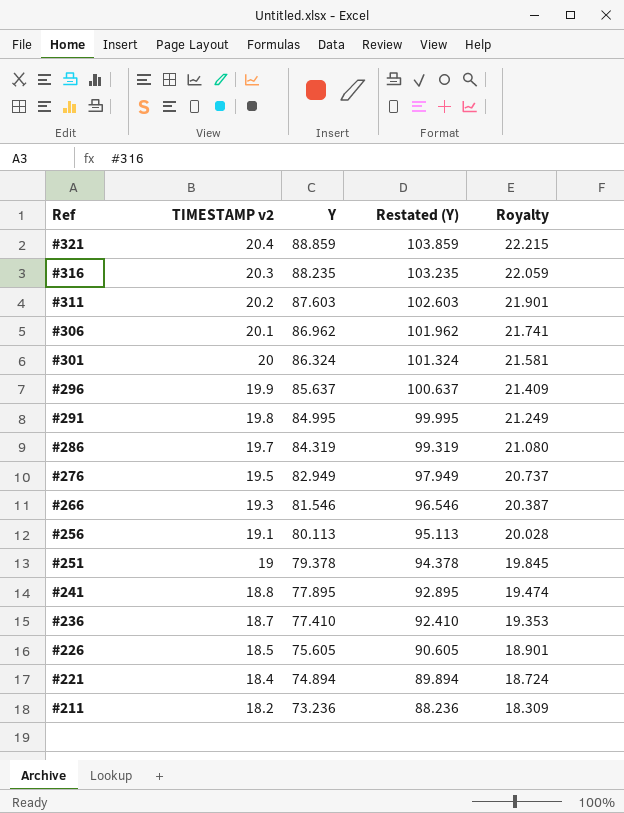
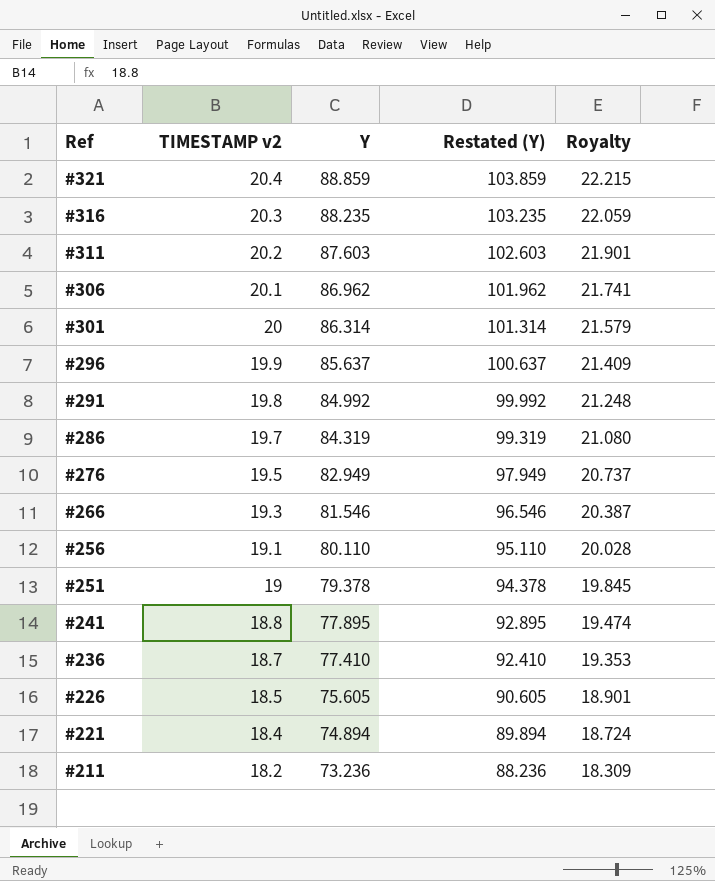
#301 | Y: 86.324 -> 86.314
#301 | Restated (Y): 101.324 -> 101.314
#301 | Royalty: 21.581 -> 21.579
#291 | Y: 84.995 -> 84.992
#291 | Restated (Y): 99.995 -> 99.992
#291 | Royalty: 21.249 -> 21.248
#256 | Y: 80.113 -> 80.110
#256 | Restated (Y): 95.113 -> 95.110

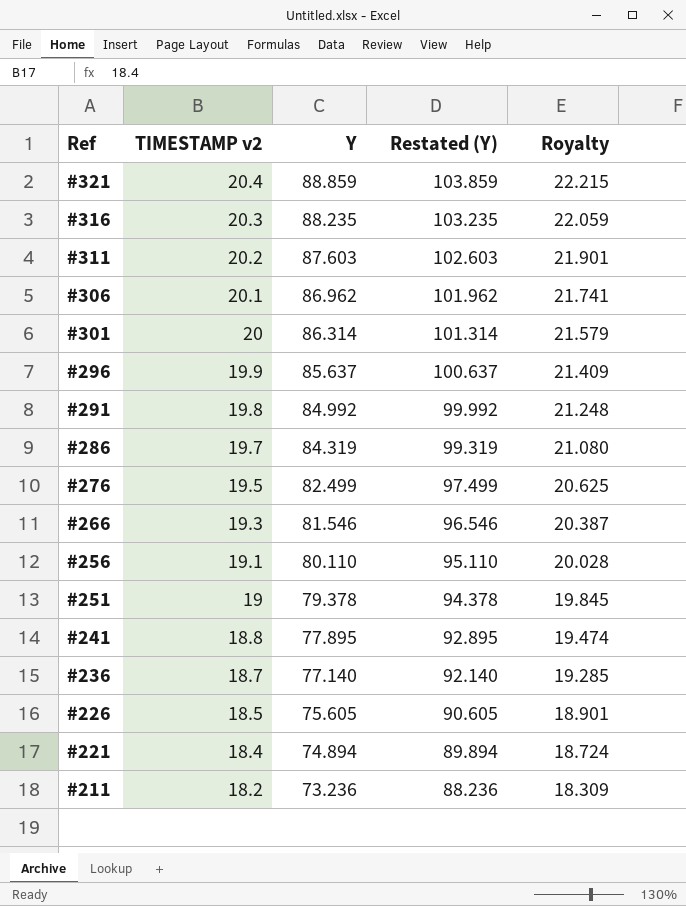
#276 | Y: 82.949 -> 82.499
#276 | Restated (Y): 97.949 -> 97.499
#276 | Royalty: 20.737 -> 20.625
#236 | Y: 77.410 -> 77.140
#236 | Restated (Y): 92.410 -> 92.140
#236 | Royalty: 19.353 -> 19.285

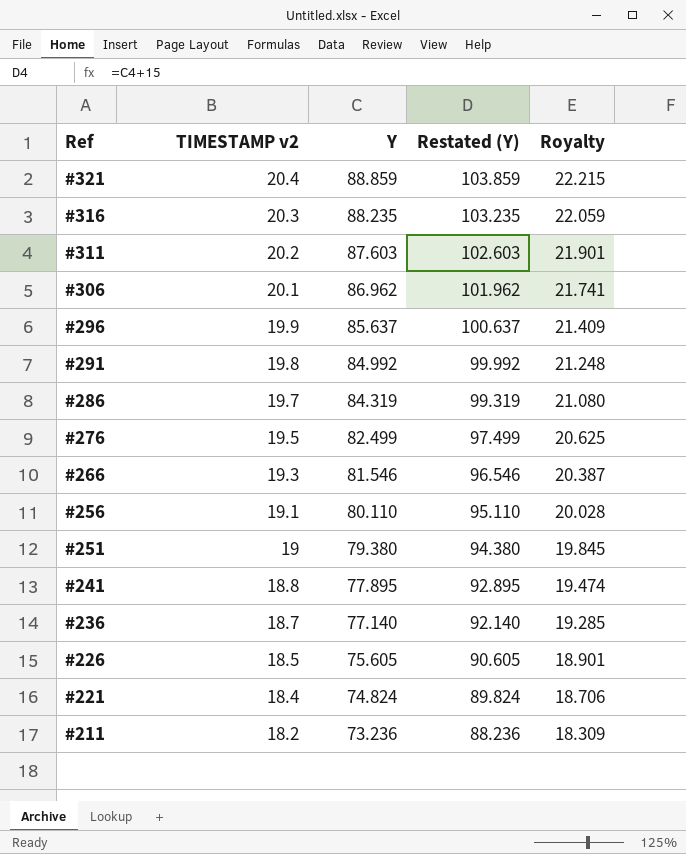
row #301: 20 | 86.314 | 101.314 | 21.579 -> none
#251 | Y: 79.378 -> 79.380
#251 | Restated (Y): 94.378 -> 94.380
#221 | Y: 74.894 -> 74.824
#221 | Restated (Y): 89.894 -> 89.824
#221 | Royalty: 18.724 -> 18.706

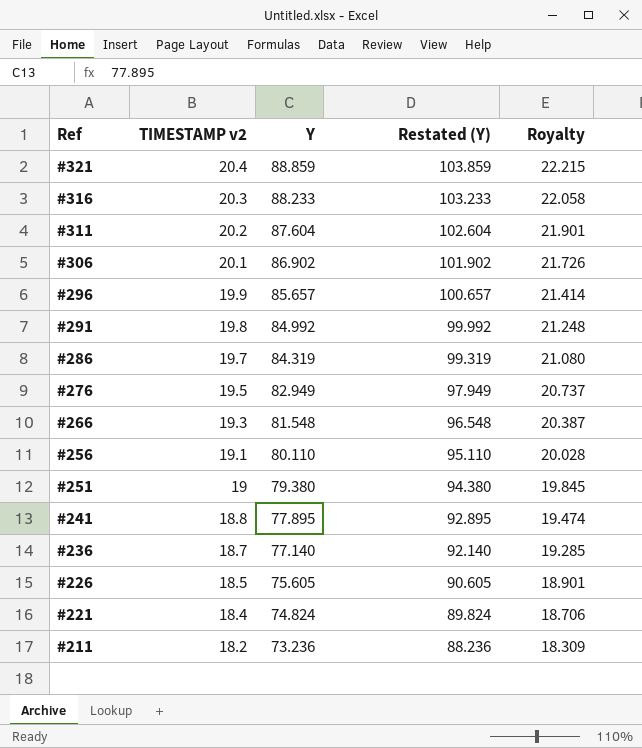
#316 | Y: 88.235 -> 88.233
#316 | Restated (Y): 103.235 -> 103.233
#316 | Royalty: 22.059 -> 22.058
#311 | Y: 87.603 -> 87.604
#311 | Restated (Y): 102.603 -> 102.604
#306 | Y: 86.962 -> 86.902
#306 | Restated (Y): 101.962 -> 101.902
#306 | Royalty: 21.741 -> 21.726
#296 | Y: 85.637 -> 85.657
#296 | Restated (Y): 100.637 -> 100.657
#296 | Royalty: 21.409 -> 21.414
#276 | Y: 82.499 -> 82.949
#276 | Restated (Y): 97.499 -> 97.949
#276 | Royalty: 20.625 -> 20.737
#266 | Y: 81.546 -> 81.548
#266 | Restated (Y): 96.546 -> 96.548

